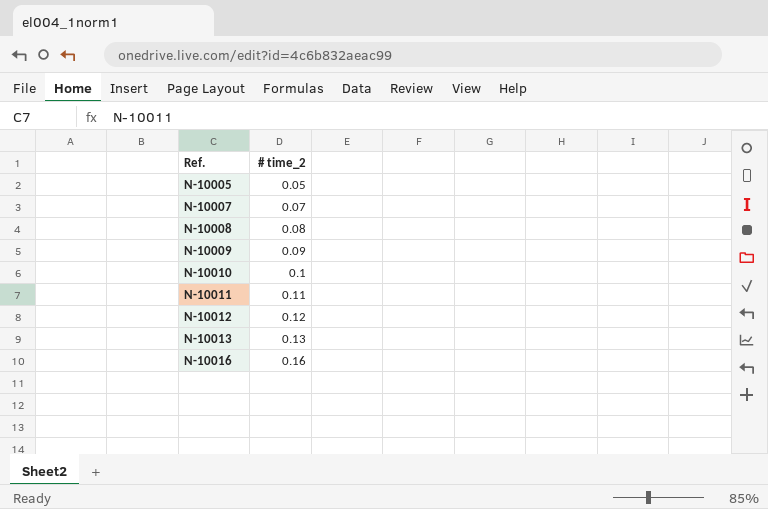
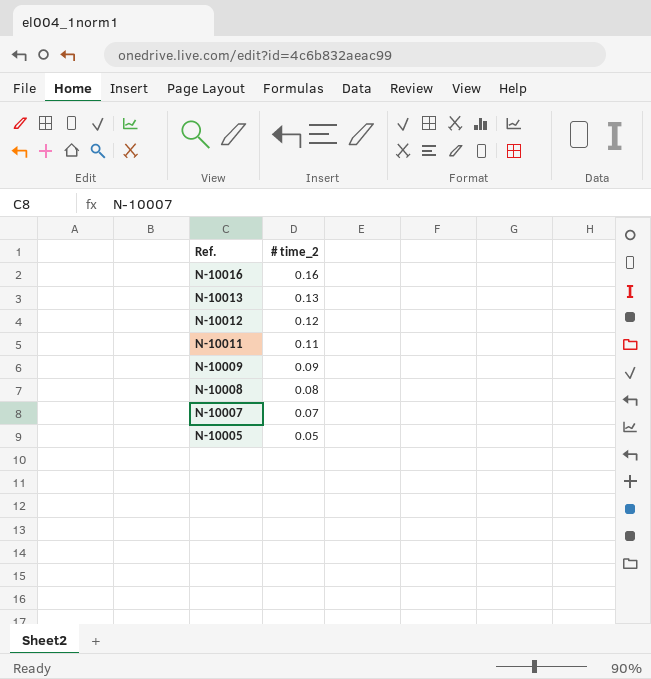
row order: Ref. ascending -> Ref. descending
row N-10010: 0.1 -> none

